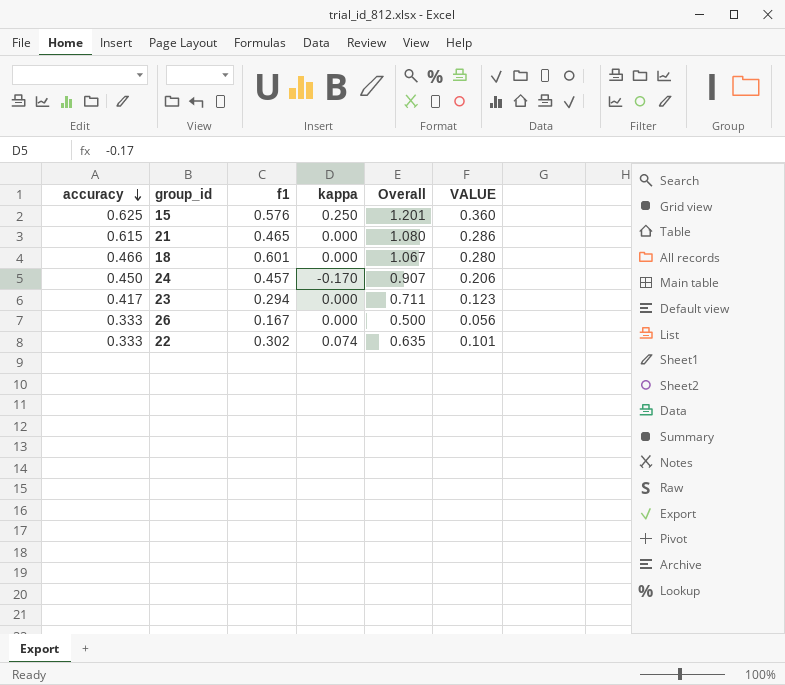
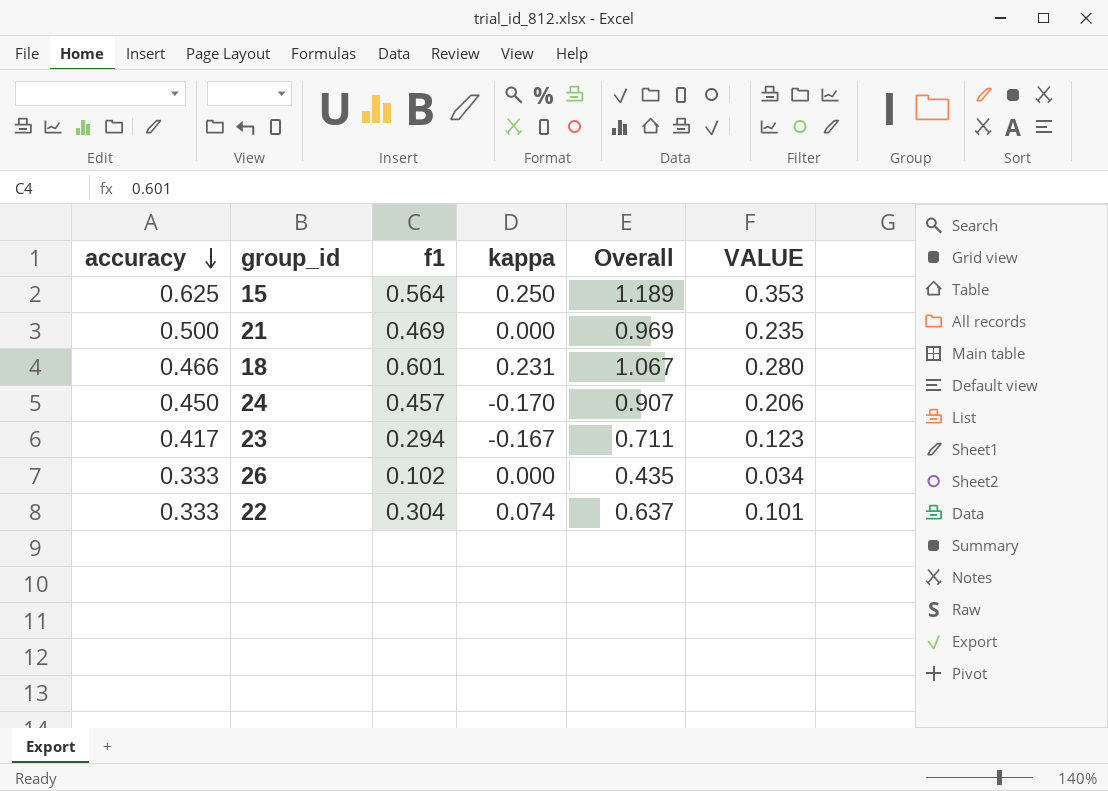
15 | f1: 0.576 -> 0.564
15 | Overall: 1.201 -> 1.189
15 | VALUE: 0.360 -> 0.353
21 | accuracy: 0.615 -> 0.500
21 | f1: 0.465 -> 0.469
21 | Overall: 1.080 -> 0.969
21 | VALUE: 0.286 -> 0.235
18 | kappa: 0.000 -> 0.231
23 | kappa: 0.000 -> -0.167
26 | f1: 0.167 -> 0.102
26 | Overall: 0.500 -> 0.435
26 | VALUE: 0.056 -> 0.034
22 | f1: 0.302 -> 0.304
22 | Overall: 0.635 -> 0.637

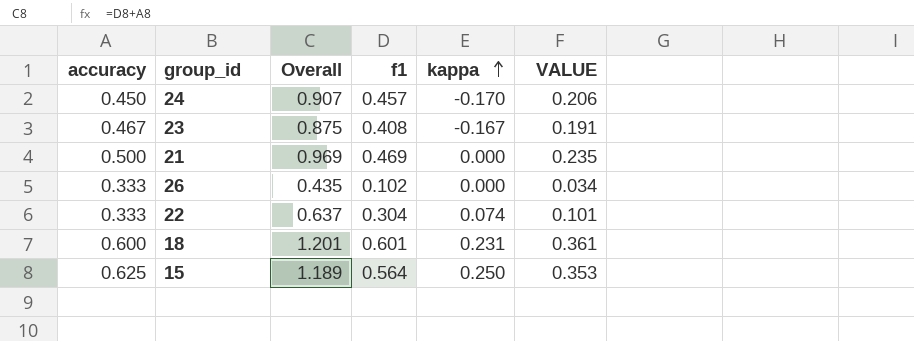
row order: accuracy descending -> kappa ascending
column Overall | position: 5 -> 3
23 | accuracy: 0.417 -> 0.467
23 | Overall: 0.711 -> 0.875
23 | f1: 0.294 -> 0.408
23 | VALUE: 0.123 -> 0.191
18 | accuracy: 0.466 -> 0.600
18 | Overall: 1.067 -> 1.201
18 | VALUE: 0.280 -> 0.361

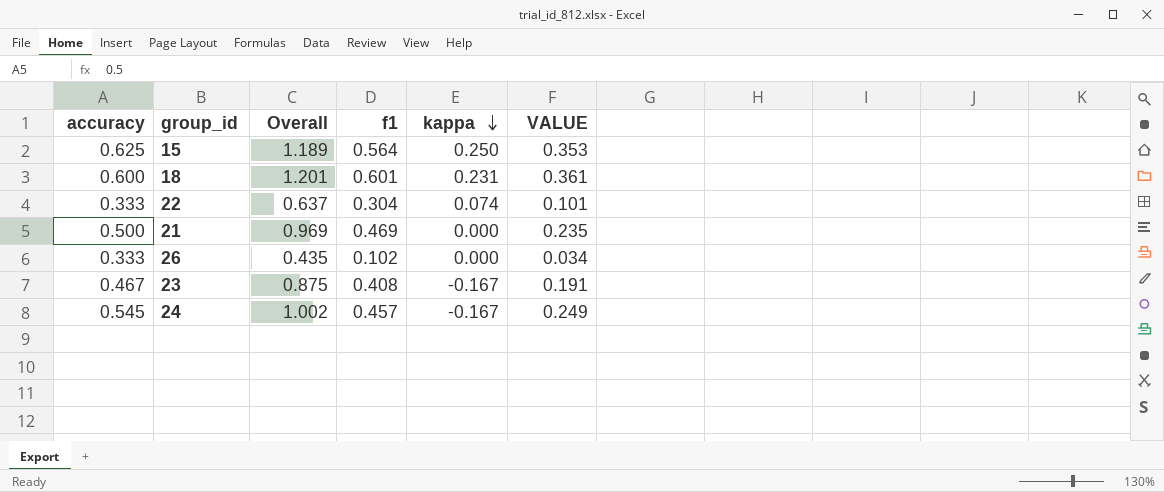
row order: kappa ascending -> kappa descending
24 | accuracy: 0.450 -> 0.545
24 | Overall: 0.907 -> 1.002
24 | kappa: -0.170 -> -0.167
24 | VALUE: 0.206 -> 0.249

